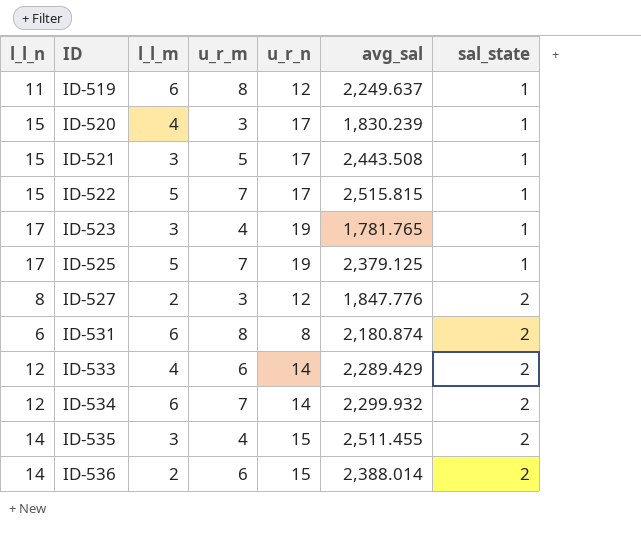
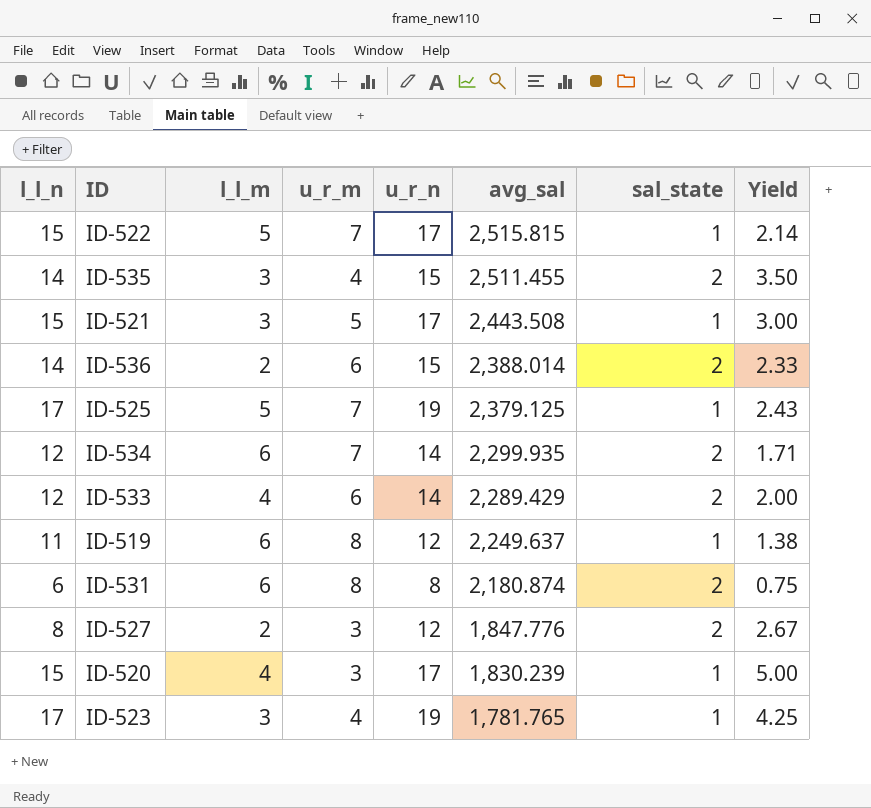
row order: ID ascending -> avg_sal descending
column Yield | formula: none -> [l_l_n] / [u_r_m]
ID-534 | avg_sal: 2,299.932 -> 2,299.935

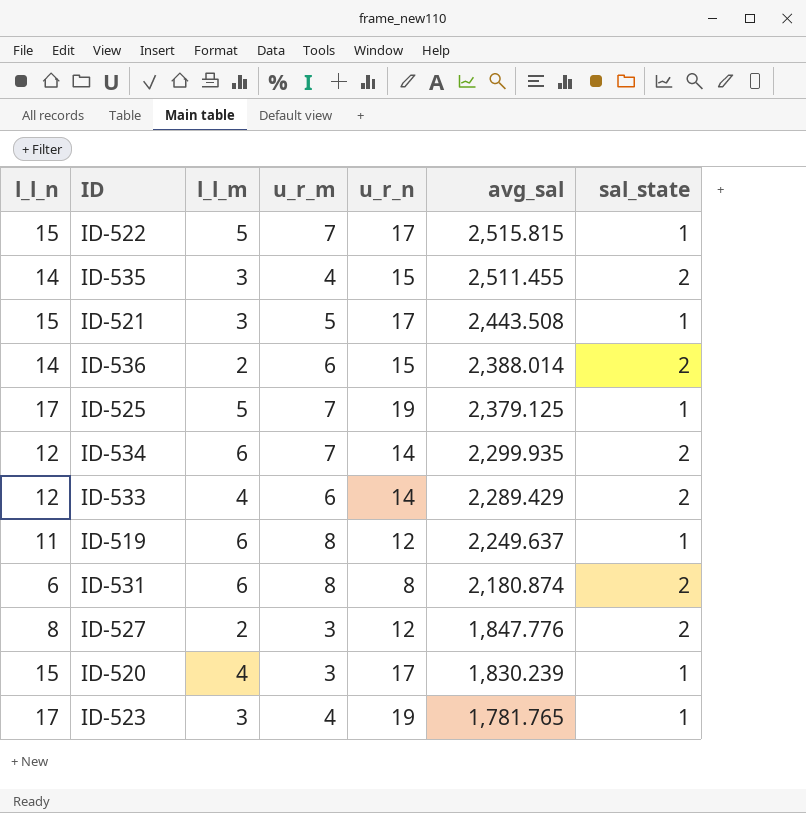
column Yield | formula: [l_l_n] / [u_r_m] -> none

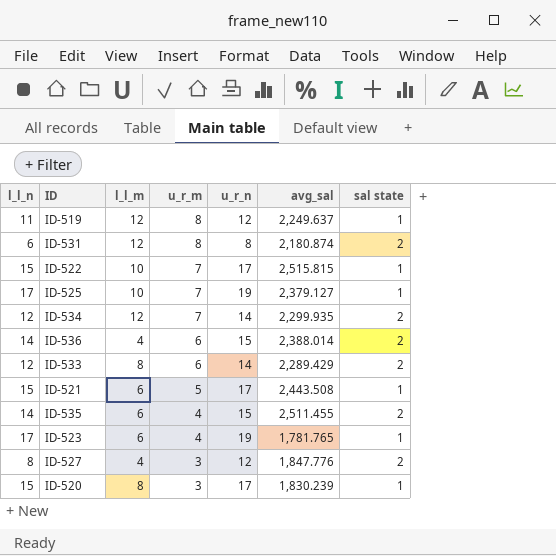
row order: avg_sal descending -> u_r_m descending
column name: sal_state -> sal state
ID-519 | l_l_m: 6 -> 12
ID-531 | l_l_m: 6 -> 12
ID-522 | l_l_m: 5 -> 10
ID-525 | l_l_m: 5 -> 10
ID-525 | avg_sal: 2,379.125 -> 2,379.127
ID-534 | l_l_m: 6 -> 12
ID-536 | l_l_m: 2 -> 4
ID-533 | l_l_m: 4 -> 8
ID-521 | l_l_m: 3 -> 6
ID-535 | l_l_m: 3 -> 6
ID-523 | l_l_m: 3 -> 6
ID-527 | l_l_m: 2 -> 4
ID-520 | l_l_m: 4 -> 8

